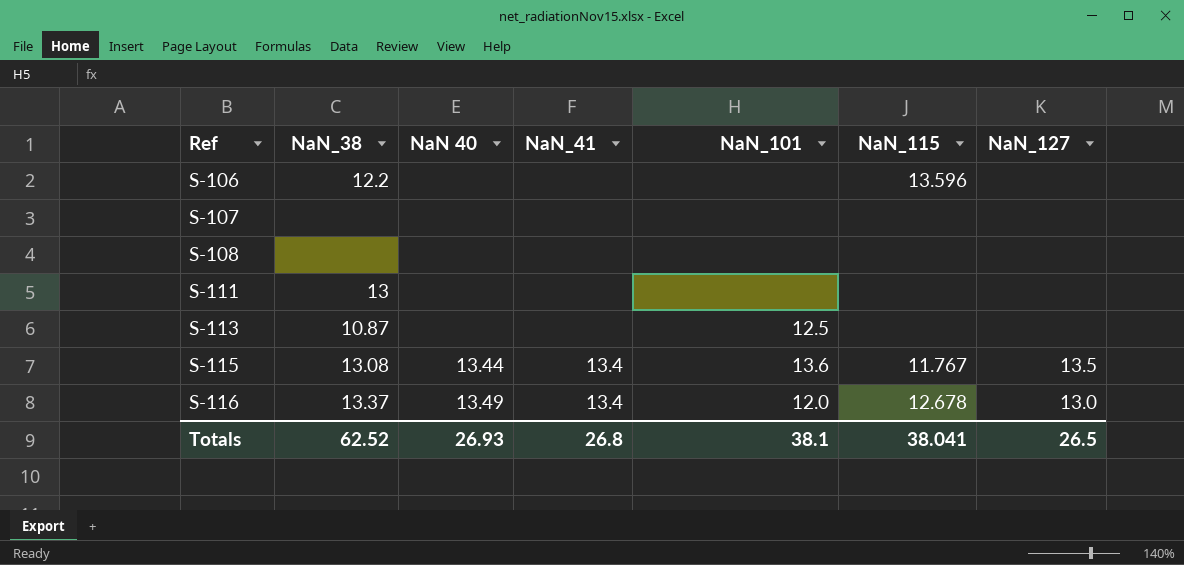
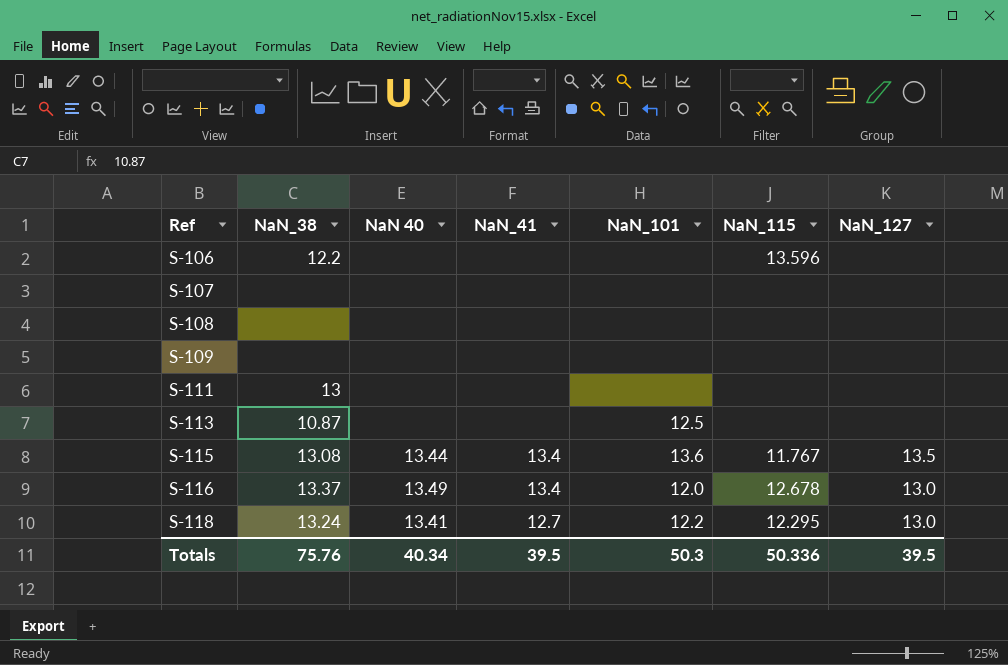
row S-109: none -> none | none | none | none | none | none
row S-118: none -> 13.24 | 13.41 | 12.7 | 12.2 | 12.295 | 13.0
Totals | NaN_38: 62.52 -> 75.76
Totals | NaN 40: 26.93 -> 40.34
Totals | NaN_41: 26.8 -> 39.5
Totals | NaN_101: 38.1 -> 50.3
Totals | NaN_115: 38.041 -> 50.336
Totals | NaN_127: 26.5 -> 39.5

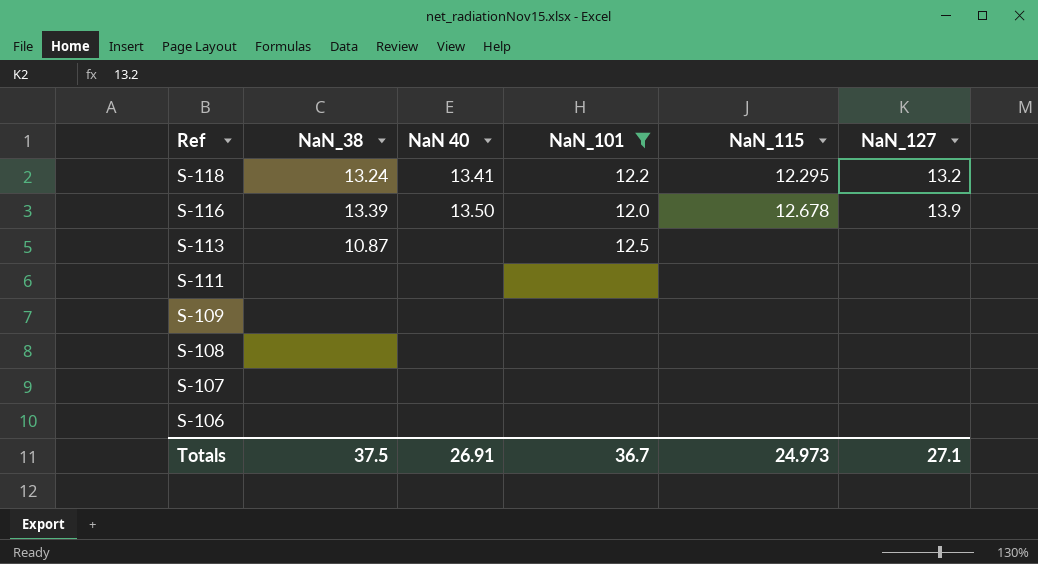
filter: none -> NaN_101 != 13.6
row order: Ref ascending -> Ref descending
column NaN_41 | position: 4 -> none
S-118 | NaN_127: 13.0 -> 13.2
S-116 | NaN_38: 13.37 -> 13.39
S-116 | NaN 40: 13.49 -> 13.50
S-116 | NaN_127: 13.0 -> 13.9
S-111 | NaN_38: 13 -> none
S-106 | NaN_38: 12.2 -> none
S-106 | NaN_115: 13.596 -> none
Totals | NaN_38: 75.76 -> 37.5
Totals | NaN 40: 40.34 -> 26.91
Totals | NaN_101: 50.3 -> 36.7
Totals | NaN_115: 50.336 -> 24.973
Totals | NaN_127: 39.5 -> 27.1

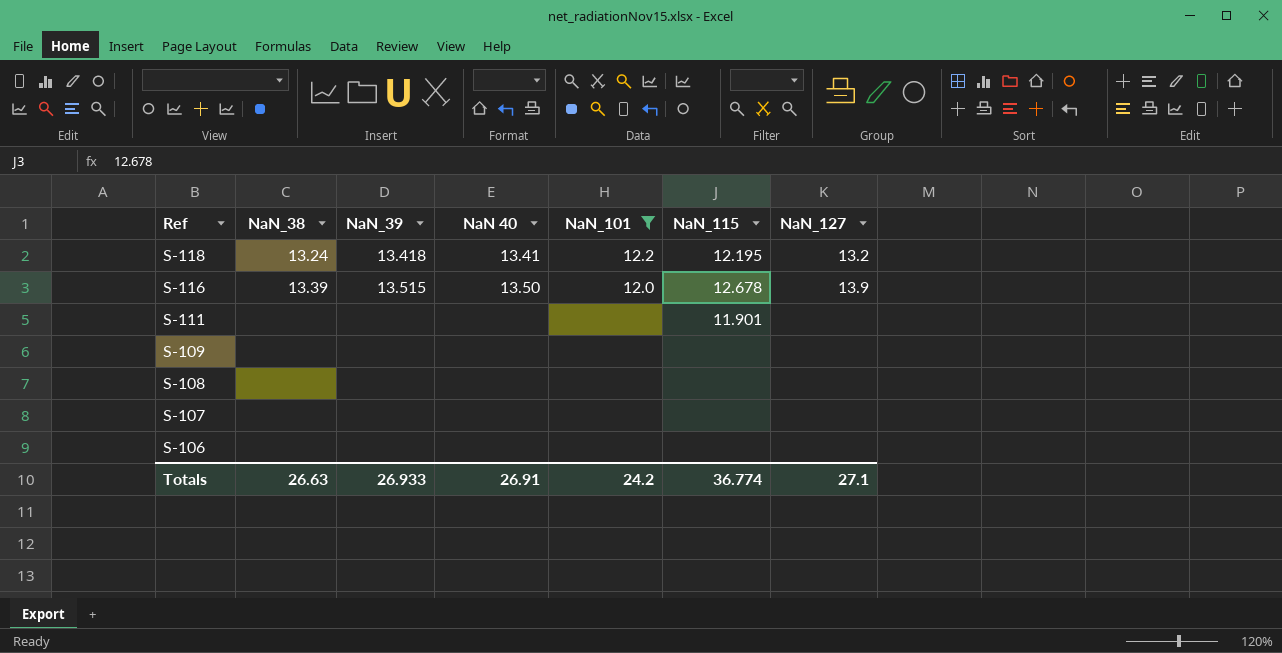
column NaN_39 | position: none -> 3
row S-113: 10.87 | none | 12.5 | none | none -> none
S-118 | NaN_115: 12.295 -> 12.195
S-111 | NaN_115: none -> 11.901
Totals | NaN_38: 37.5 -> 26.63
Totals | NaN_101: 36.7 -> 24.2
Totals | NaN_115: 24.973 -> 36.774

